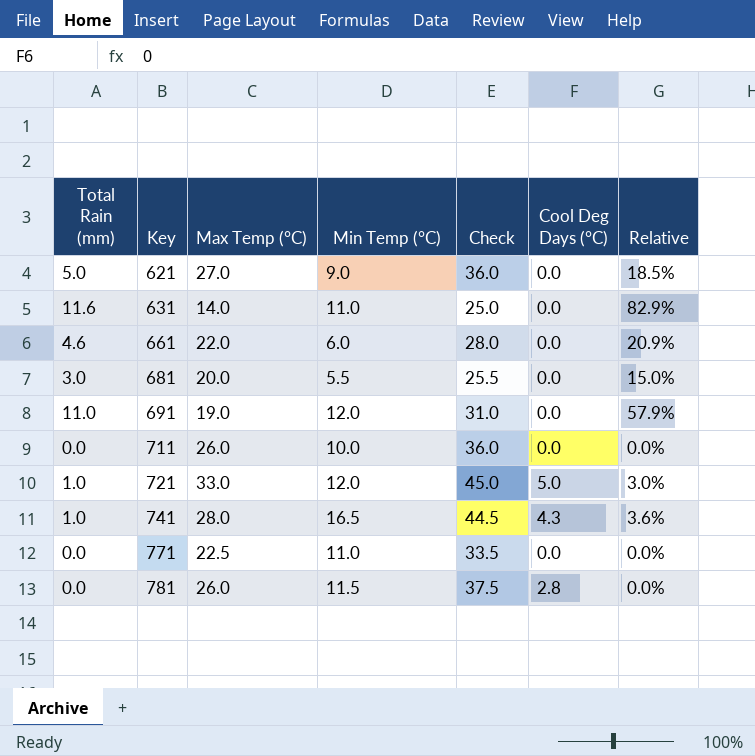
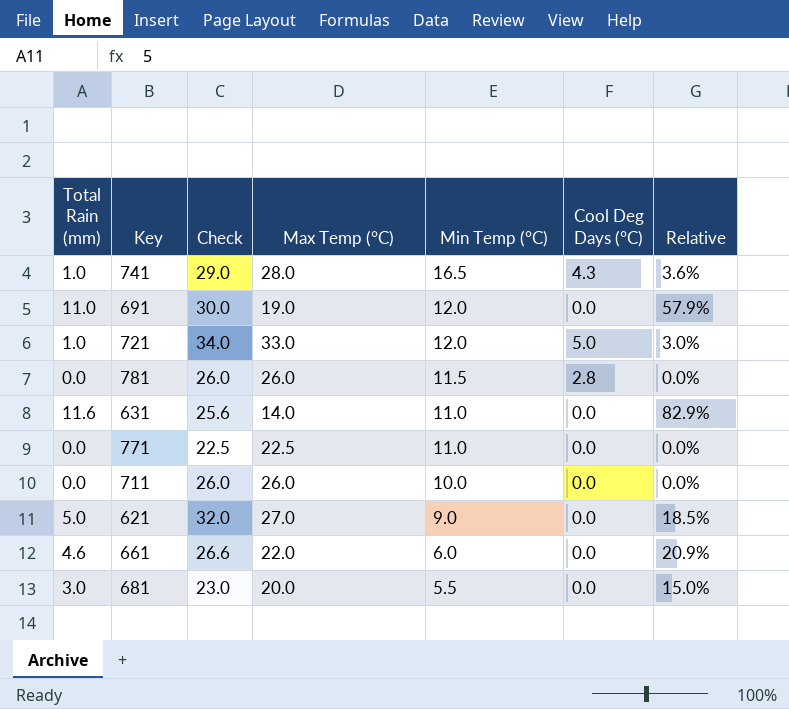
row order: Key ascending -> Min Temp (°C) descending
column Check | formula: [Max Temp (°C)] + [Min Temp (°C)] -> [Total Rain (mm)] + [Max Temp (°C)]
column Check | position: 5 -> 3

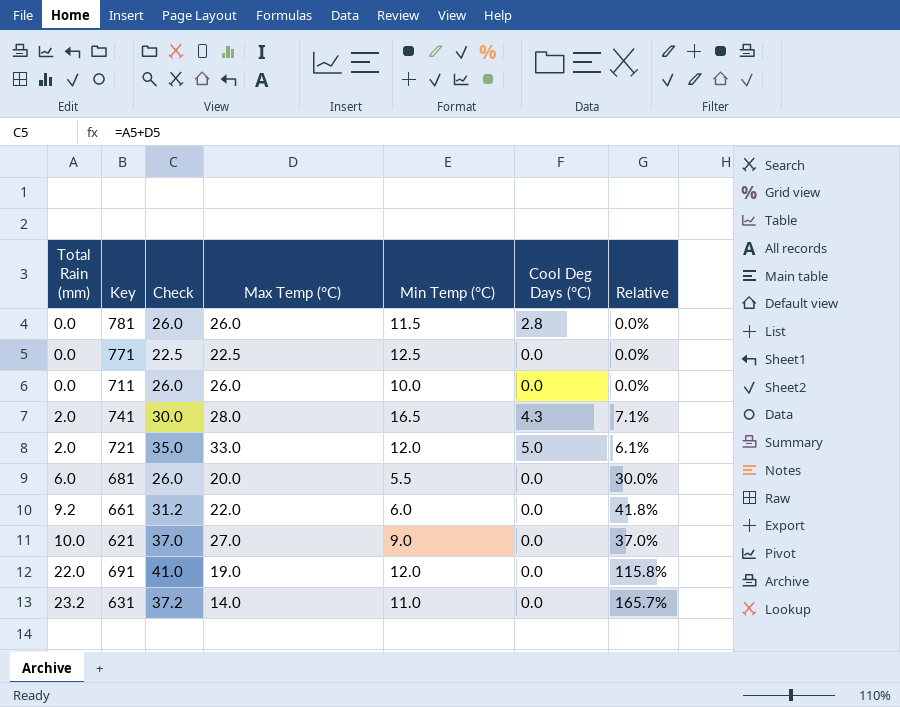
row order: Min Temp (°C) descending -> Total Rain (mm) ascending
771 | Min Temp (°C): 11.0 -> 12.5
741 | Total Rain (mm): 1.0 -> 2.0
741 | Check: 29.0 -> 30.0
741 | Relative: 3.6% -> 7.1%
721 | Total Rain (mm): 1.0 -> 2.0
721 | Check: 34.0 -> 35.0
721 | Relative: 3.0% -> 6.1%
681 | Total Rain (mm): 3.0 -> 6.0
681 | Check: 23.0 -> 26.0
681 | Relative: 15.0% -> 30.0%
661 | Total Rain (mm): 4.6 -> 9.2
661 | Check: 26.6 -> 31.2
661 | Relative: 20.9% -> 41.8%
621 | Total Rain (mm): 5.0 -> 10.0
621 | Check: 32.0 -> 37.0
621 | Relative: 18.5% -> 37.0%
691 | Total Rain (mm): 11.0 -> 22.0
691 | Check: 30.0 -> 41.0
691 | Relative: 57.9% -> 115.8%
631 | Total Rain (mm): 11.6 -> 23.2
631 | Check: 25.6 -> 37.2
631 | Relative: 82.9% -> 165.7%

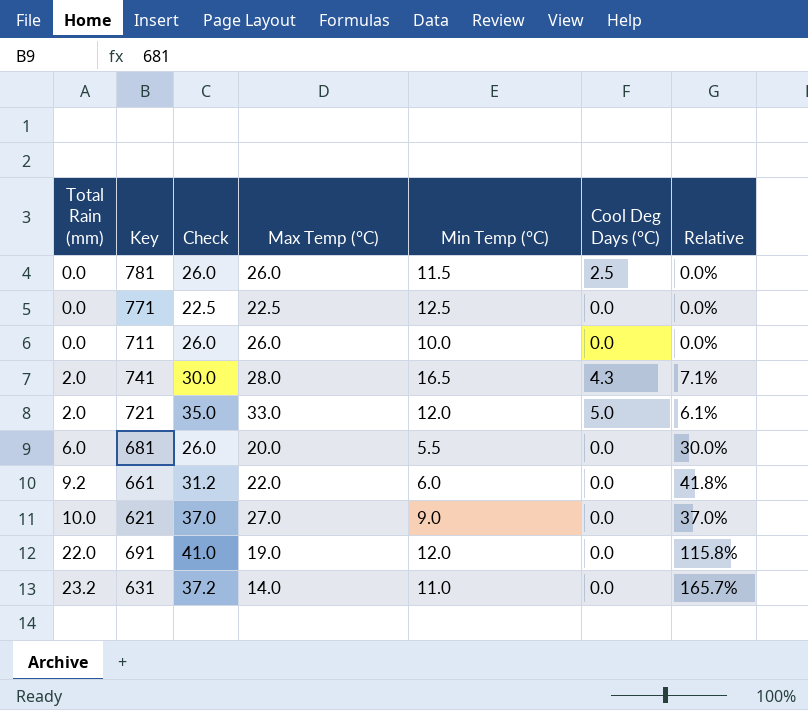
781 | Cool Deg Days (°C): 2.8 -> 2.5

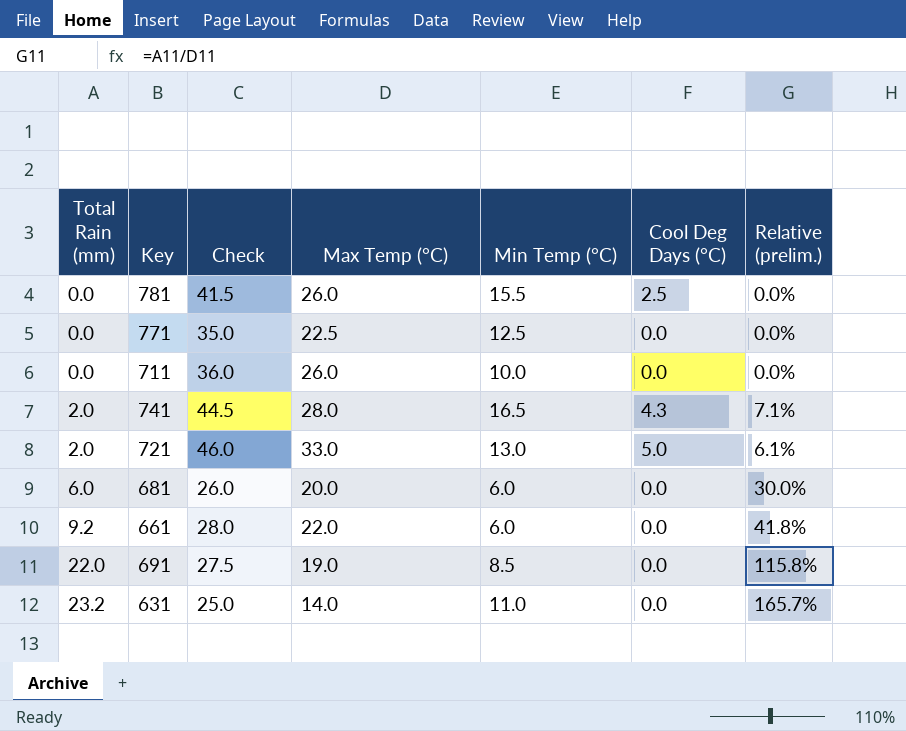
column Check | formula: [Total Rain (mm)] + [Max Temp (°C)] -> [Max Temp (°C)] + [Min Temp (°C)]
column name: Relative -> Relative (prelim.)
row 621: 10.0 | 37.0 | 27.0 | 9.0 | 0.0 | 37.0% -> none
781 | Min Temp (°C): 11.5 -> 15.5
721 | Min Temp (°C): 12.0 -> 13.0
681 | Min Temp (°C): 5.5 -> 6.0
691 | Min Temp (°C): 12.0 -> 8.5

